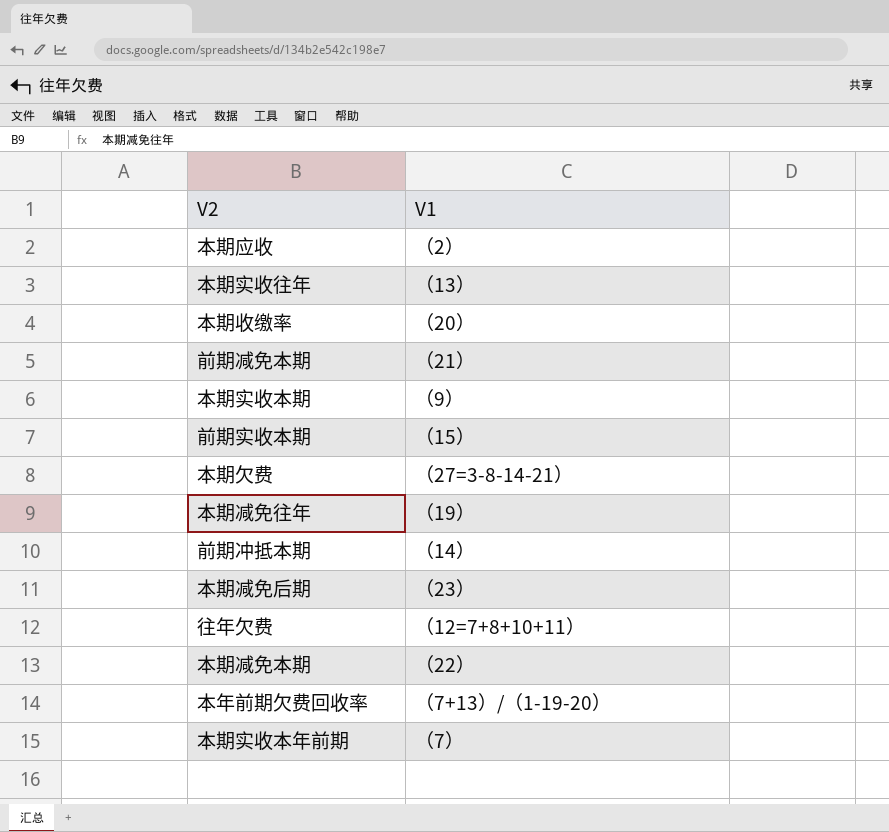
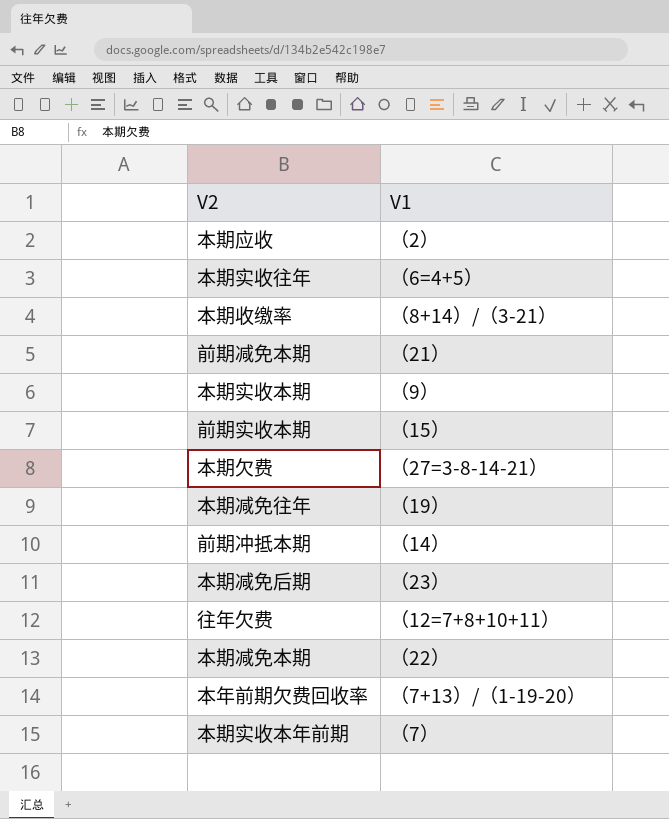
本期实收往年 | V1: （13） -> （6=4+5）
本期收缴率 | V1: （20） -> （8+14）/（3-21）

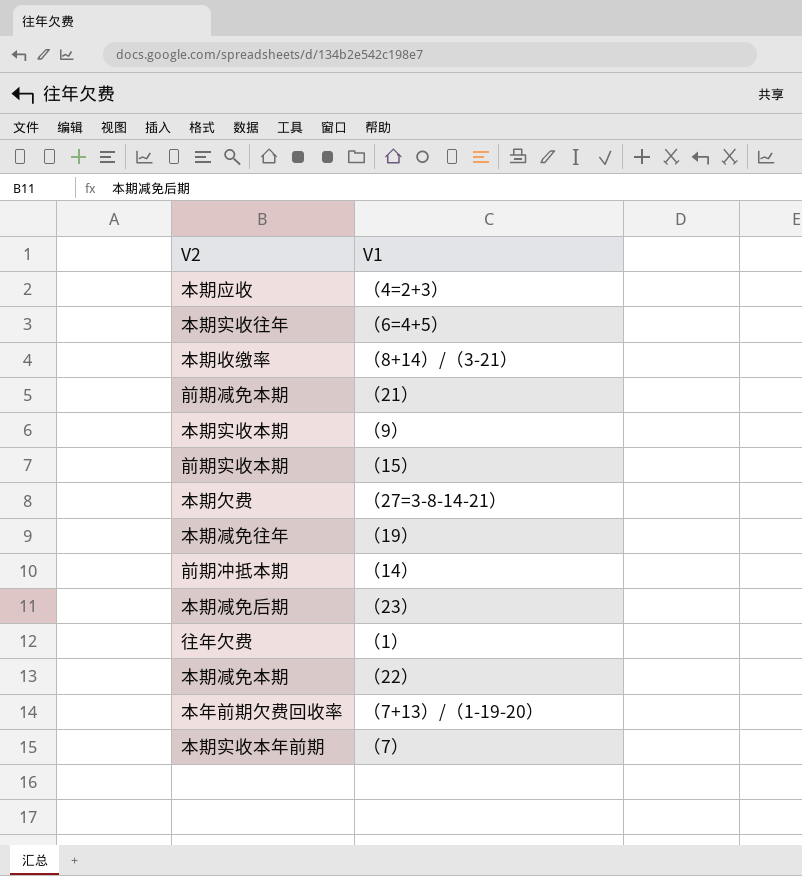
本期应收 | V1: （2） -> （4=2+3）
往年欠费 | V1: （12=7+8+10+11） -> （1）

